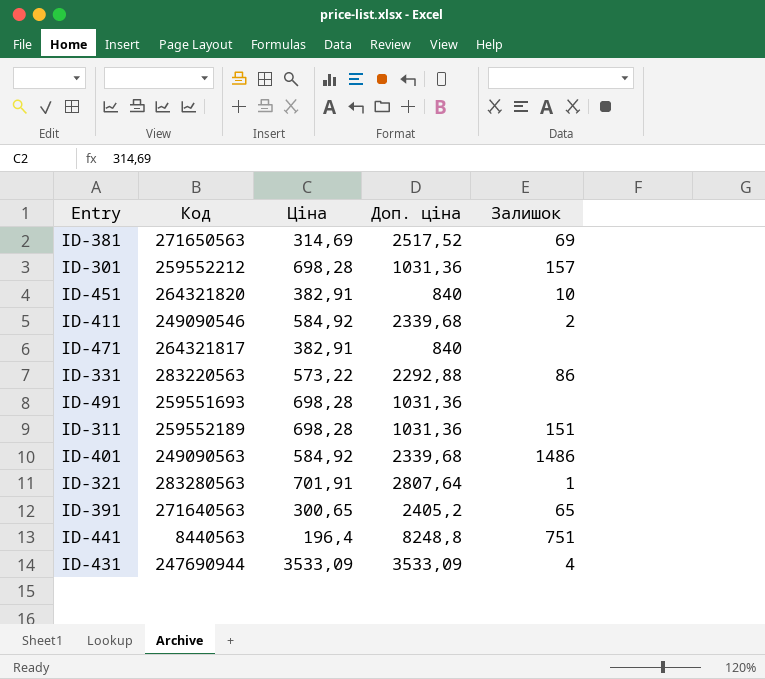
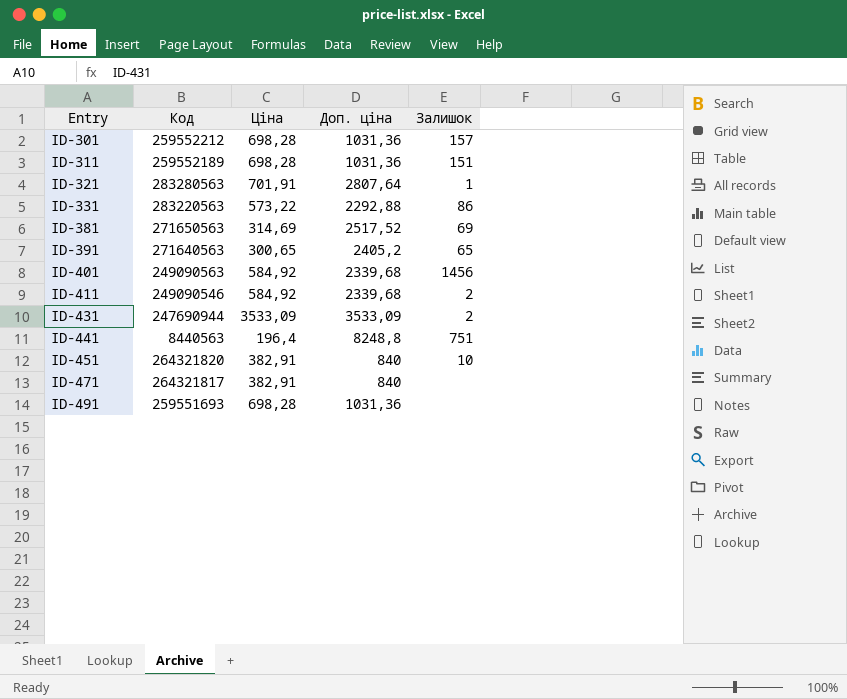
row order: none -> Entry ascending
ID-401 | Залишок: 1486 -> 1456
ID-431 | Залишок: 4 -> 2

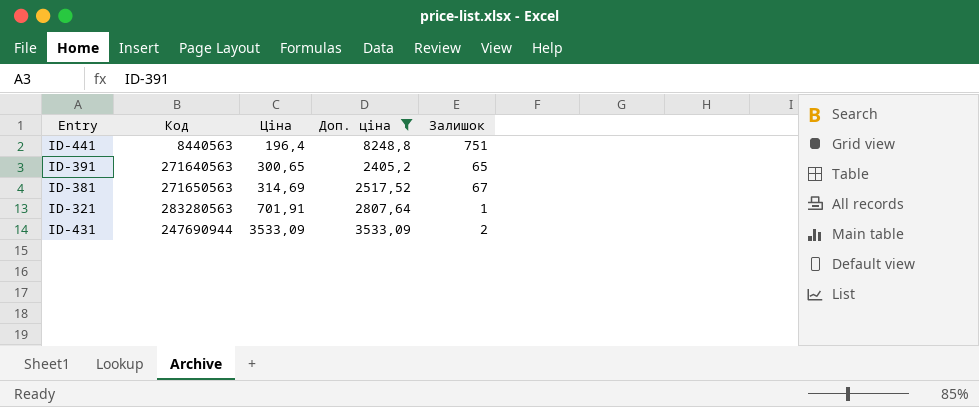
filter: none -> Доп. ціна >= 2405,2
row order: Entry ascending -> Ціна ascending
ID-381 | Залишок: 69 -> 67

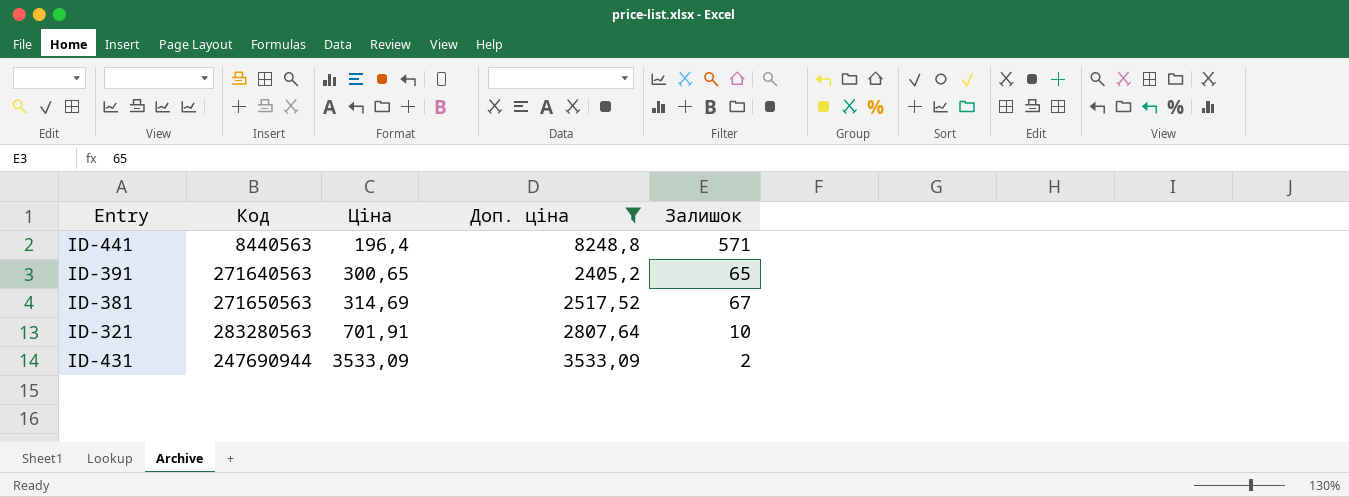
ID-441 | Залишок: 751 -> 571
ID-321 | Залишок: 1 -> 10

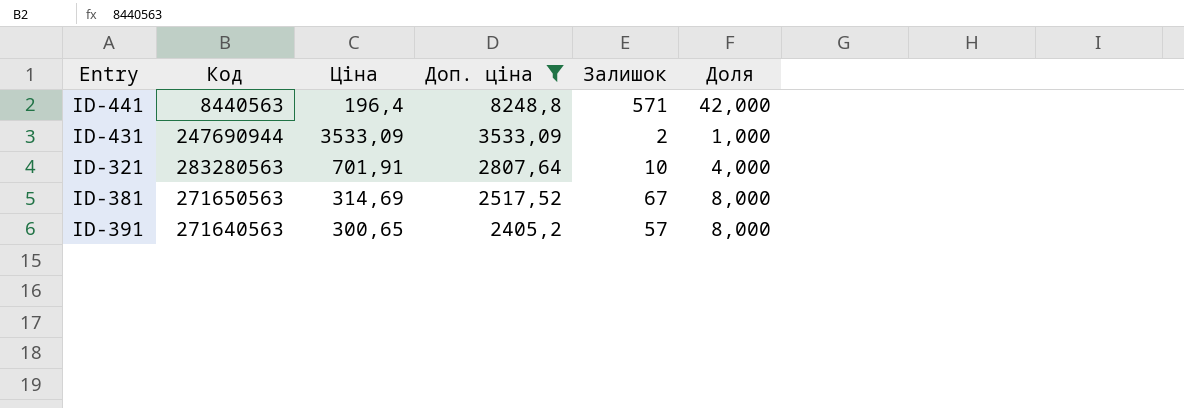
row order: Ціна ascending -> Доп. ціна descending
column Доля | formula: none -> [Доп. ціна] / [Ціна]
ID-391 | Залишок: 65 -> 57

